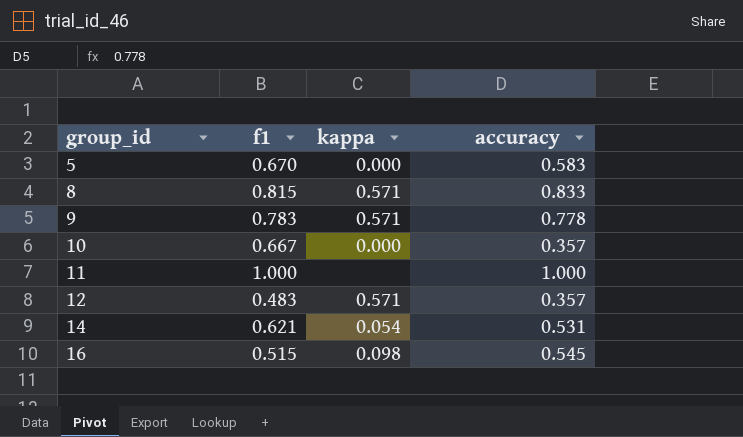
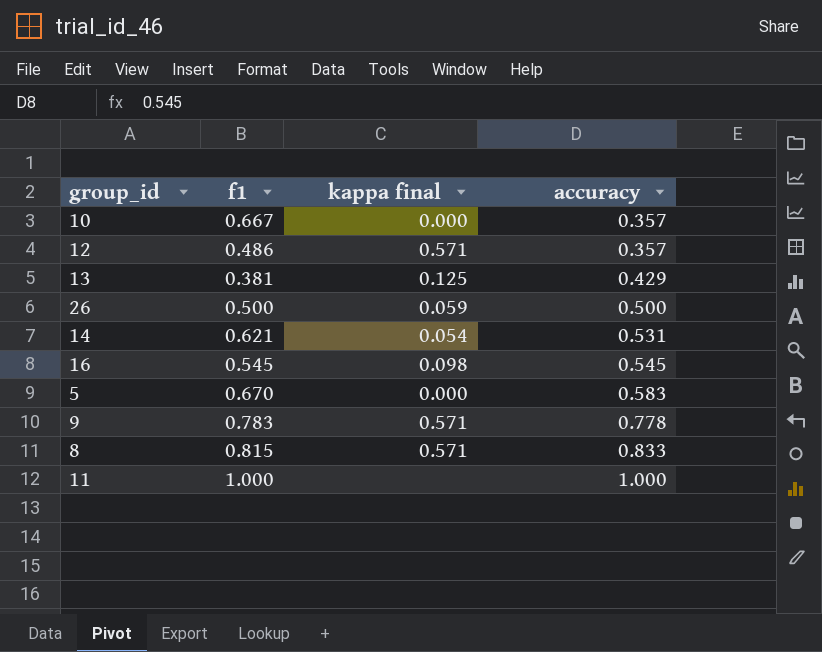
row order: group_id ascending -> accuracy ascending
column name: kappa -> kappa final
12 | f1: 0.483 -> 0.486
row 13: none -> 0.381 | 0.125 | 0.429
row 26: none -> 0.500 | 0.059 | 0.500
16 | f1: 0.515 -> 0.545

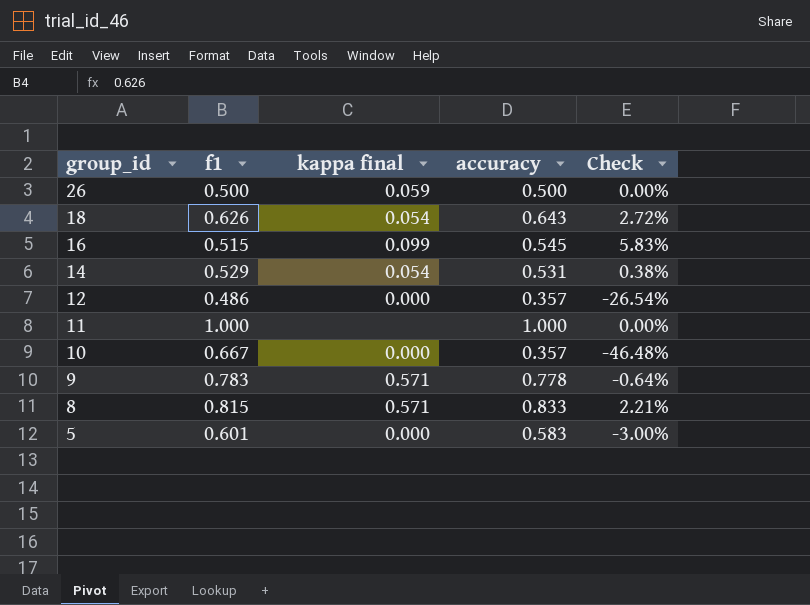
row order: accuracy ascending -> group_id descending
column Check | formula: none -> ([accuracy] - [f1]) / [f1]
row 13: 0.381 | 0.125 | 0.429 -> none
row 18: none -> 0.626 | 0.054 | 0.643 | 2.72%
16 | f1: 0.545 -> 0.515
16 | kappa final: 0.098 -> 0.099
14 | f1: 0.621 -> 0.529
12 | kappa final: 0.571 -> 0.000
5 | f1: 0.670 -> 0.601

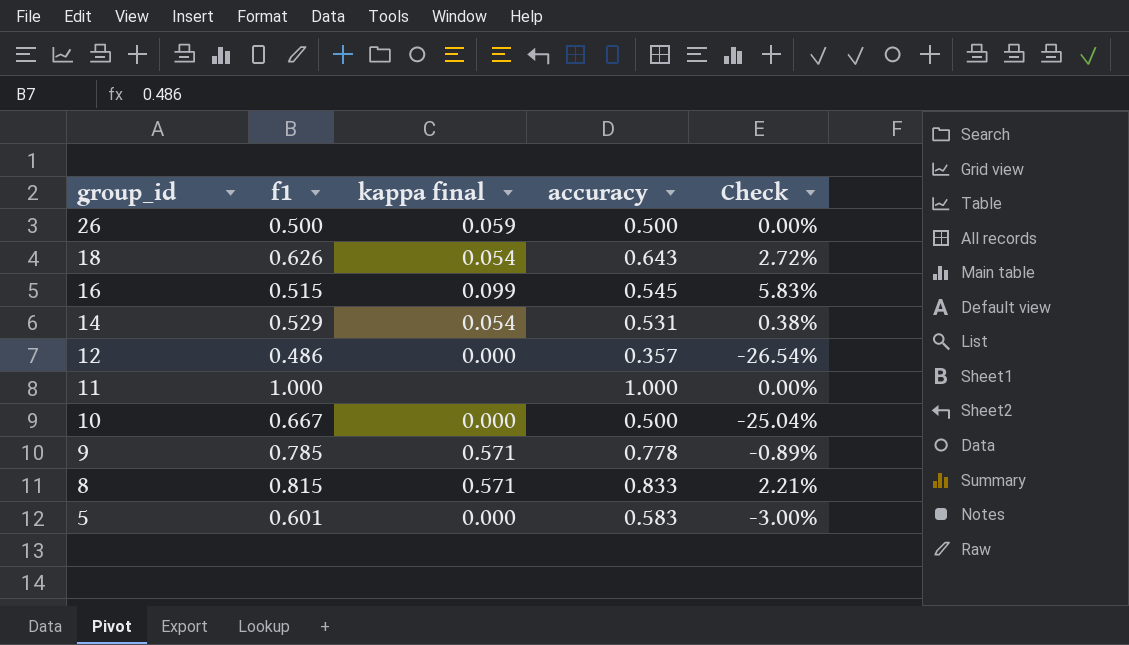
10 | accuracy: 0.357 -> 0.500
10 | Check: -46.48% -> -25.04%
9 | f1: 0.783 -> 0.785
9 | Check: -0.64% -> -0.89%

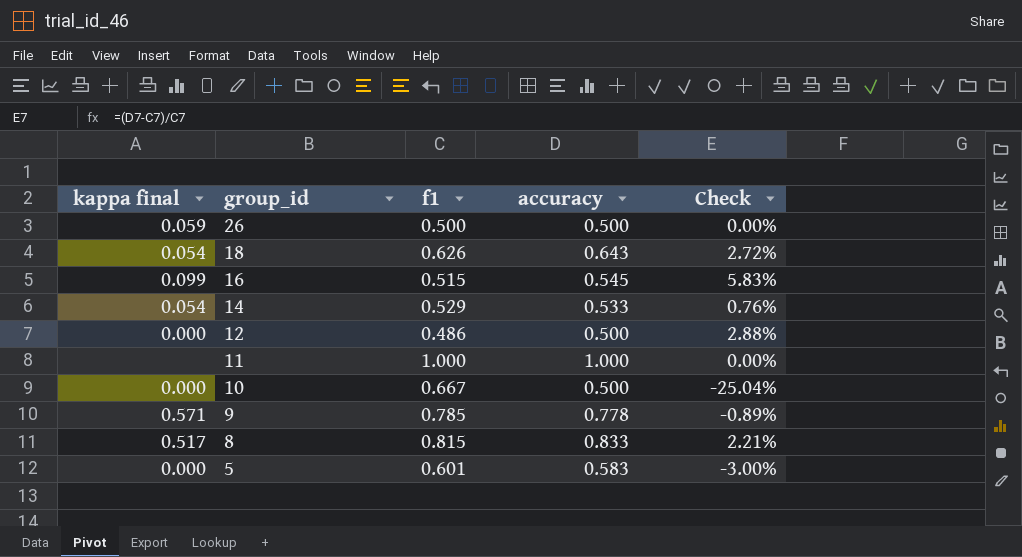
column kappa final | position: 3 -> 1
14 | accuracy: 0.531 -> 0.533
14 | Check: 0.38% -> 0.76%
12 | accuracy: 0.357 -> 0.500
12 | Check: -26.54% -> 2.88%
8 | kappa final: 0.571 -> 0.517

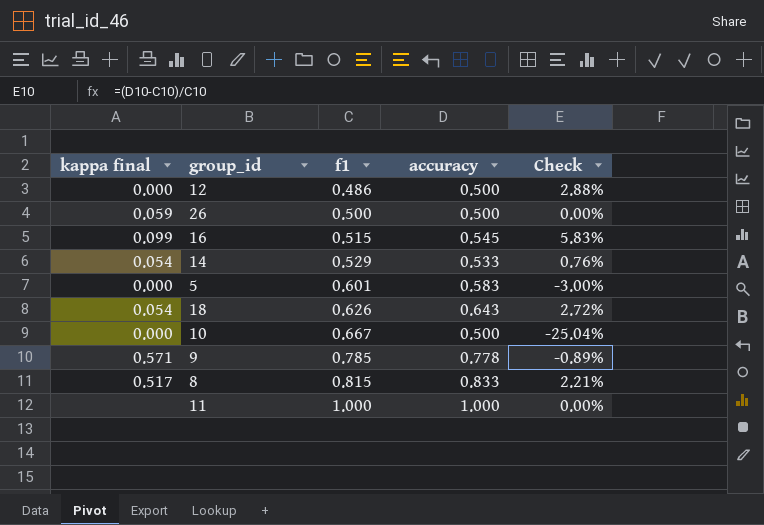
row order: group_id descending -> f1 ascending

